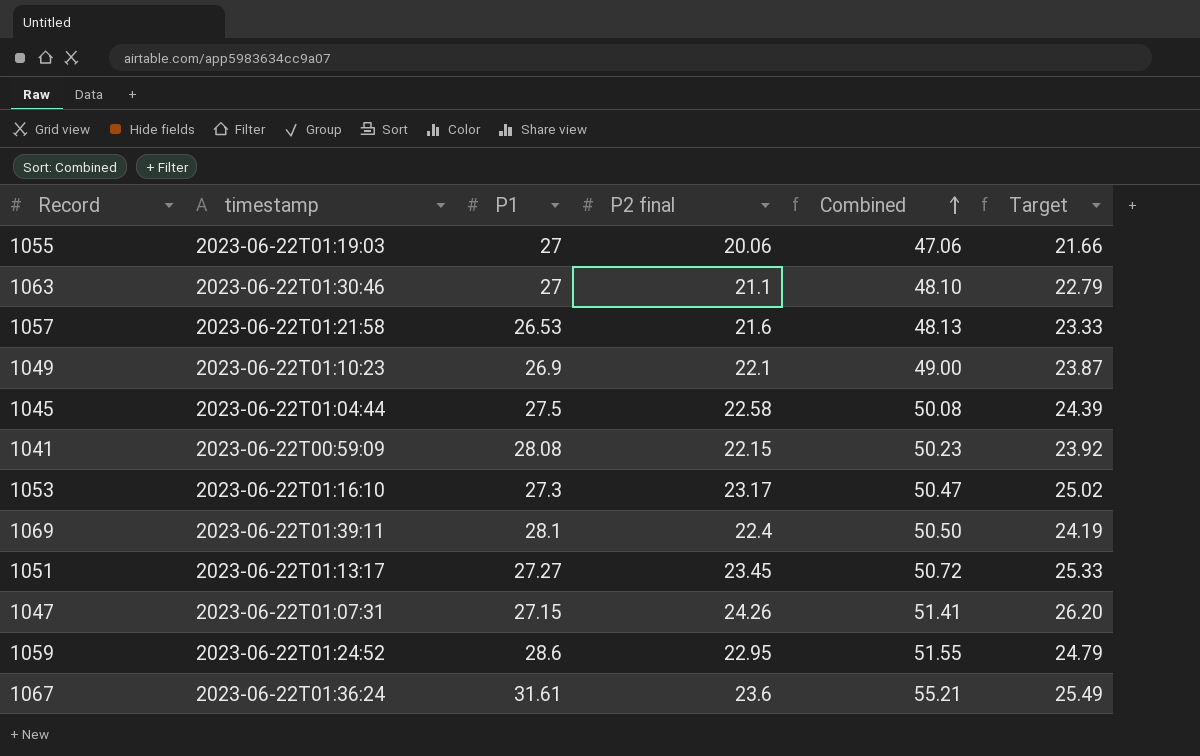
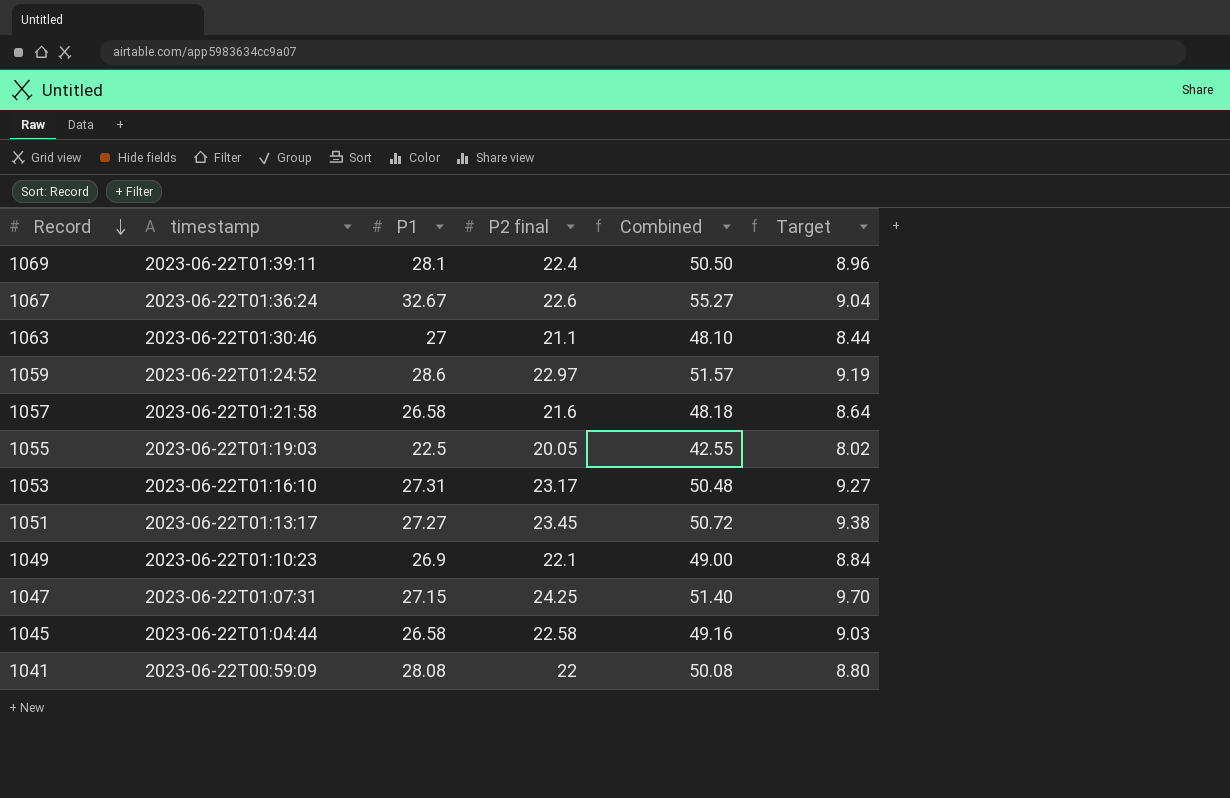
row order: Combined ascending -> Record descending
column Target | formula: [P2 final] * 1.08 -> [P2 final] * 0.4
1067 | P1: 31.61 -> 32.67
1067 | P2 final: 23.6 -> 22.6
1067 | Combined: 55.21 -> 55.27
1059 | P2 final: 22.95 -> 22.97
1059 | Combined: 51.55 -> 51.57
1057 | P1: 26.53 -> 26.58
1057 | Combined: 48.13 -> 48.18
1055 | P1: 27 -> 22.5
1055 | P2 final: 20.06 -> 20.05
1055 | Combined: 47.06 -> 42.55
1053 | P1: 27.3 -> 27.31
1053 | Combined: 50.47 -> 50.48
1047 | P2 final: 24.26 -> 24.25
1047 | Combined: 51.41 -> 51.40
1045 | P1: 27.5 -> 26.58
1045 | Combined: 50.08 -> 49.16
1041 | P2 final: 22.15 -> 22
1041 | Combined: 50.23 -> 50.08

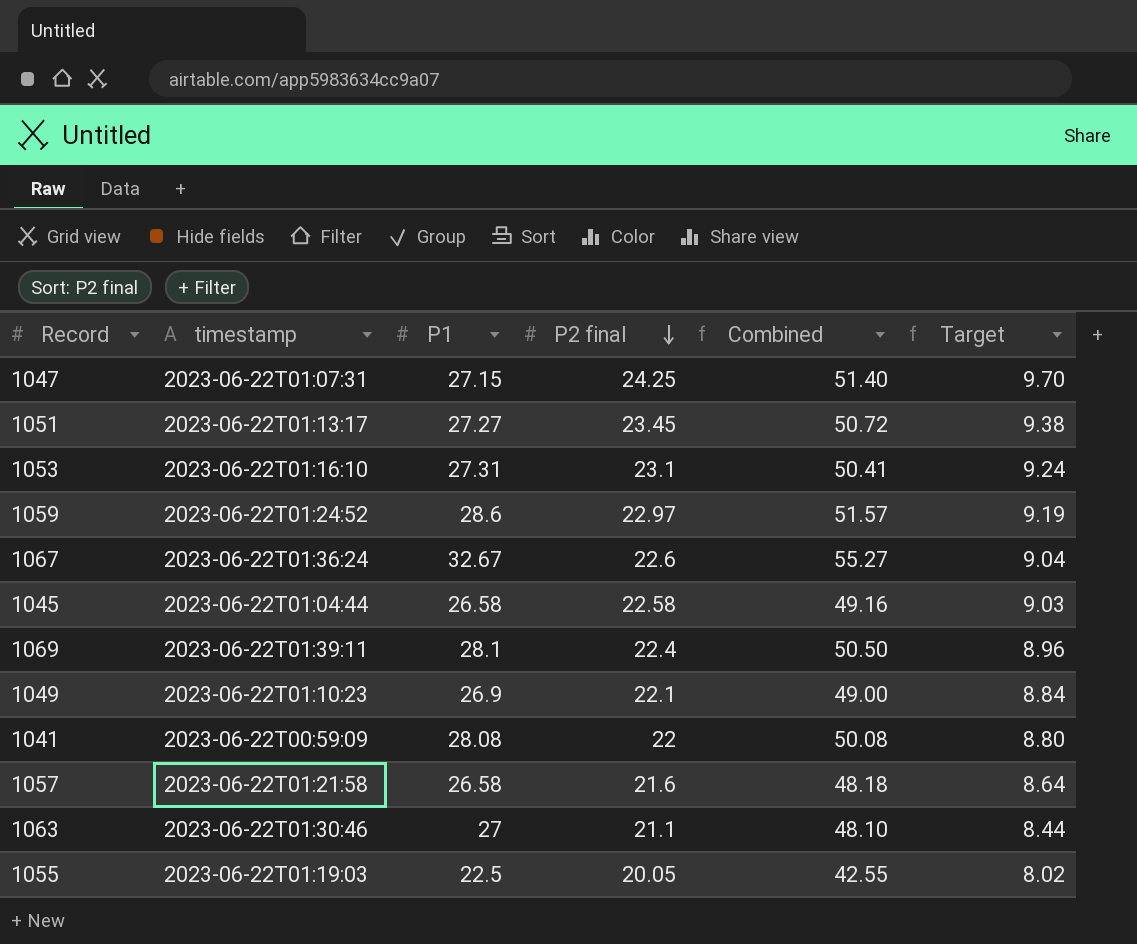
row order: Record descending -> P2 final descending
1053 | P2 final: 23.17 -> 23.1
1053 | Combined: 50.48 -> 50.41
1053 | Target: 9.27 -> 9.24

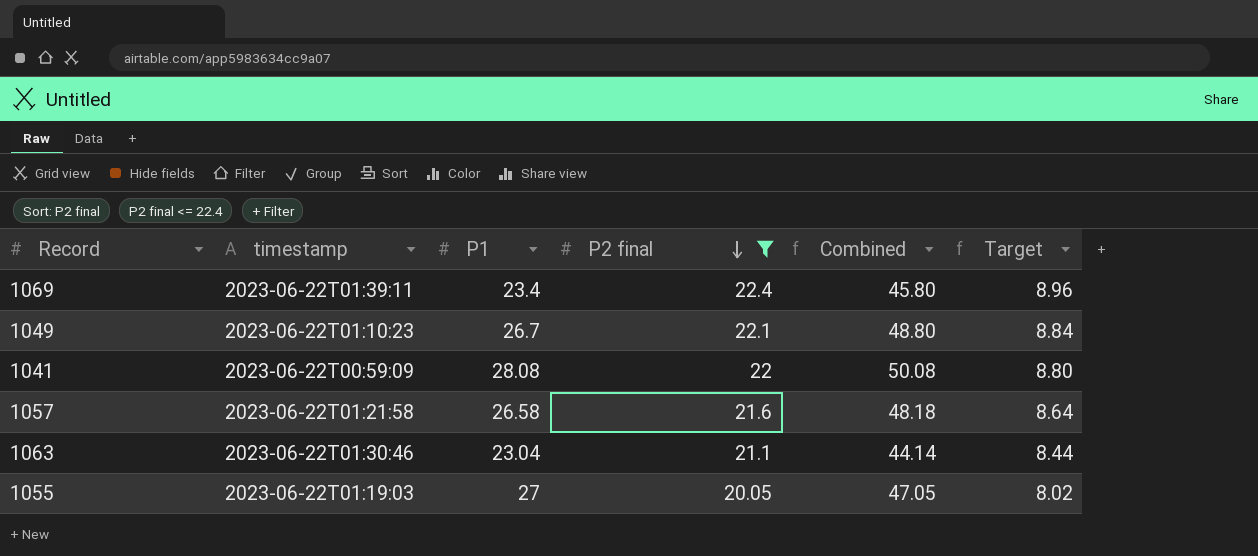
filter: none -> P2 final <= 22.4
1069 | P1: 28.1 -> 23.4
1069 | Combined: 50.50 -> 45.80
1049 | P1: 26.9 -> 26.7
1049 | Combined: 49.00 -> 48.80
1063 | P1: 27 -> 23.04
1063 | Combined: 48.10 -> 44.14
1055 | P1: 22.5 -> 27
1055 | Combined: 42.55 -> 47.05

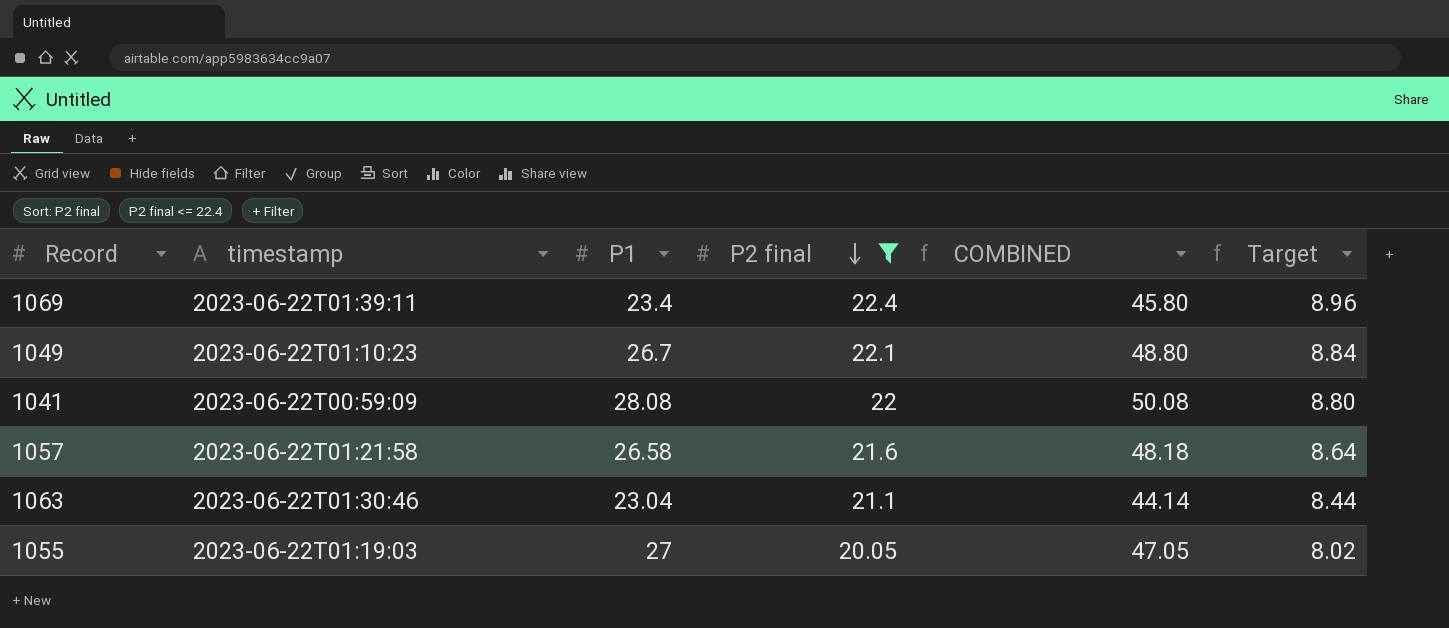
column name: Combined -> COMBINED

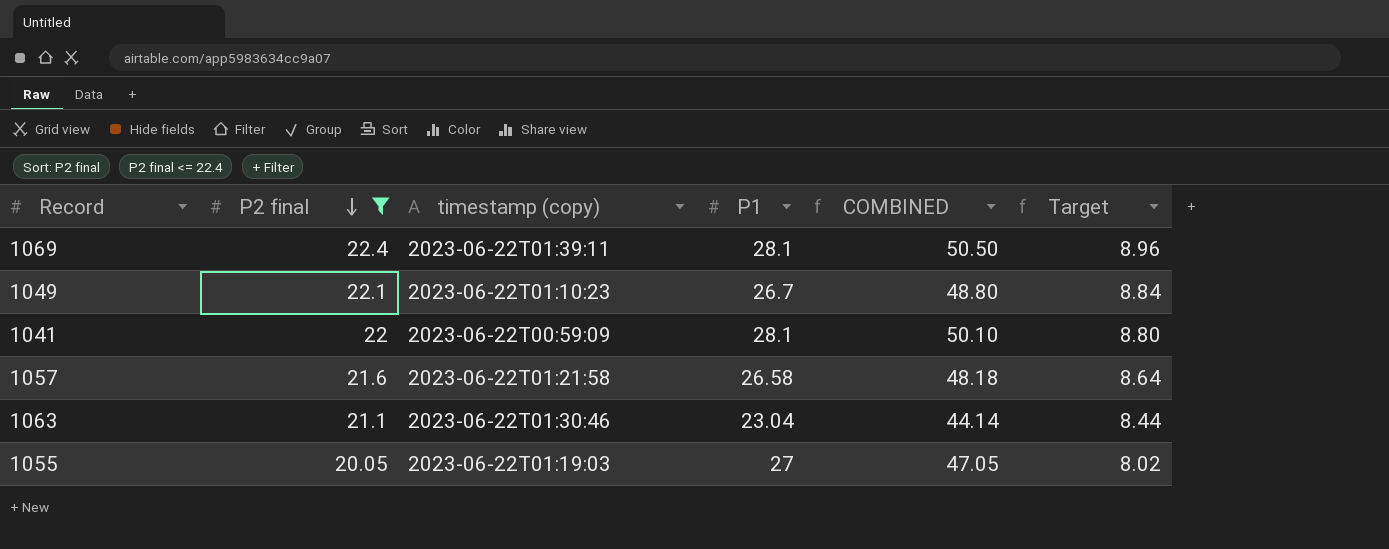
column P2 final | position: 4 -> 2
column name: timestamp -> timestamp (copy)
1069 | P1: 23.4 -> 28.1
1069 | COMBINED: 45.80 -> 50.50
1041 | P1: 28.08 -> 28.1
1041 | COMBINED: 50.08 -> 50.10

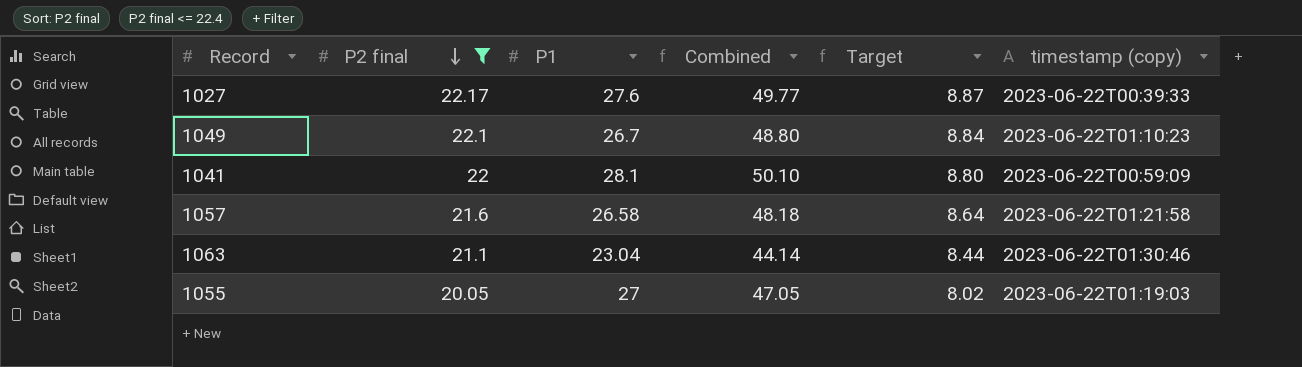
column name: COMBINED -> Combined
column timestamp (copy) | position: 3 -> 6
row 1069: 22.4 | 2023-06-22T01:39:11 | 28.1 | 50.50 | 8.96 -> none
row 1027: none -> 22.17 | 27.6 | 49.77 | 8.87 | 2023-06-22T00:39:33

